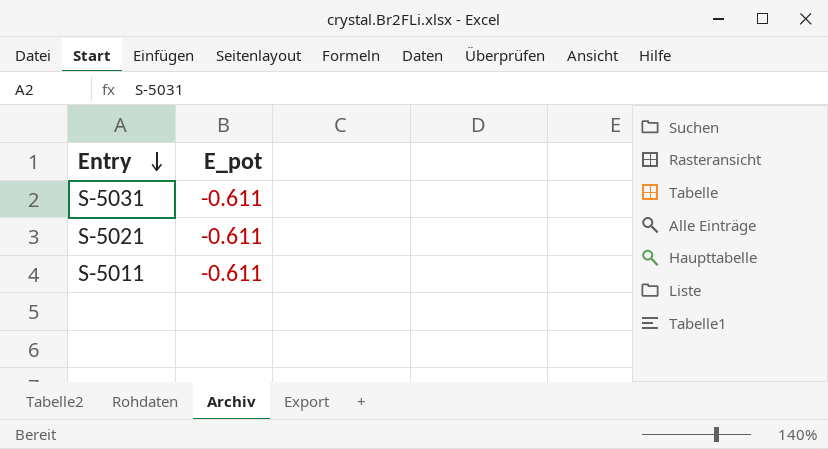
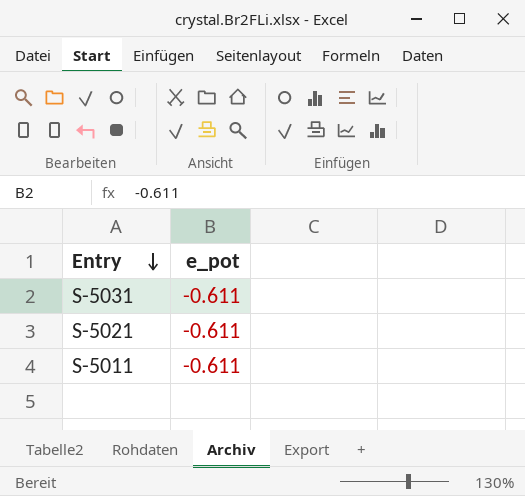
column name: E_pot -> e_pot

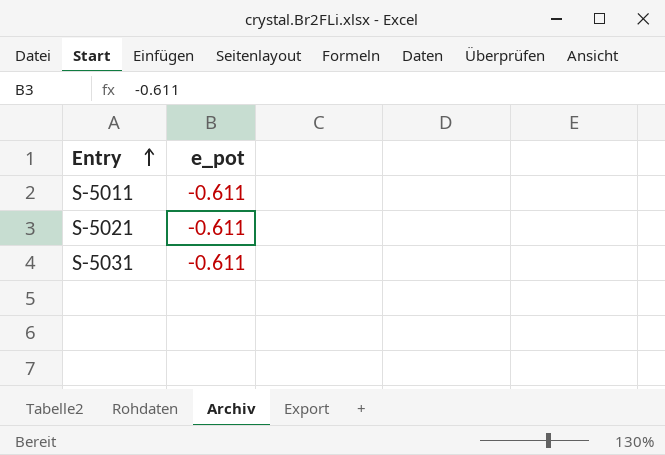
row order: Entry descending -> Entry ascending

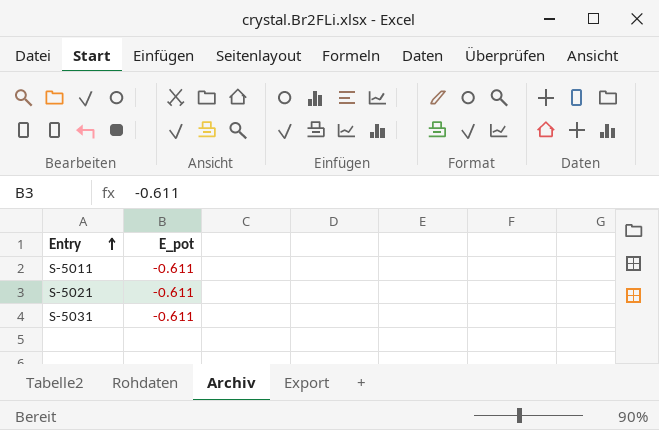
column name: e_pot -> E_pot

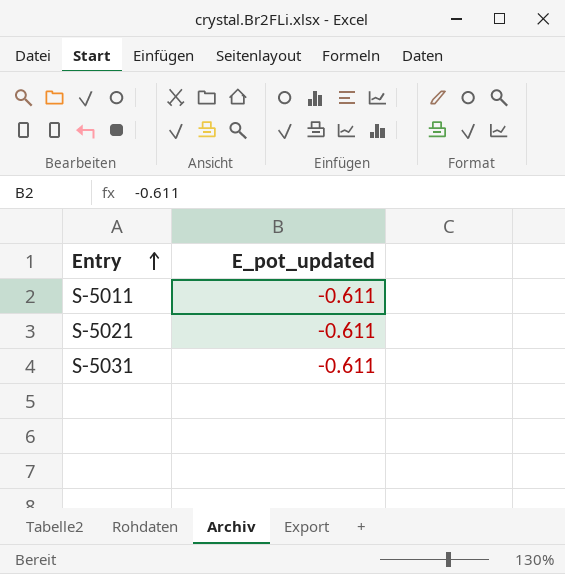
column name: E_pot -> E_pot_updated

